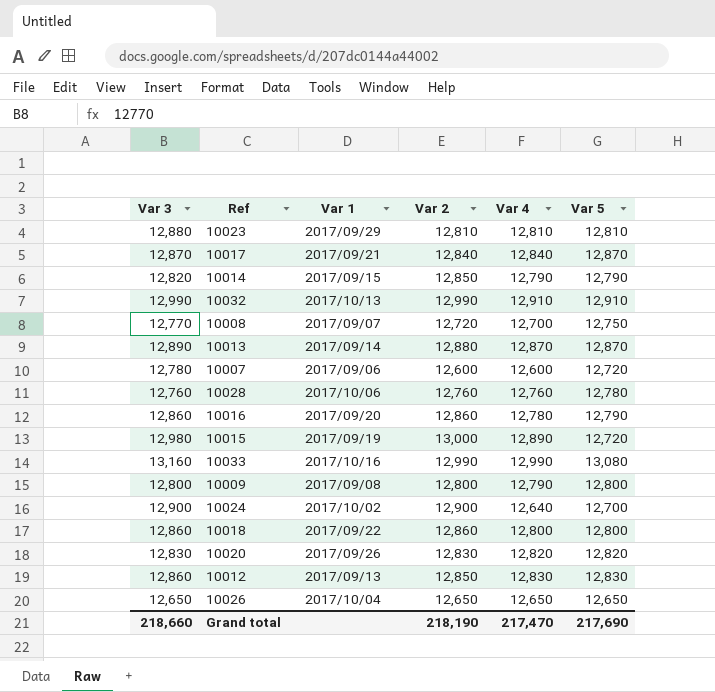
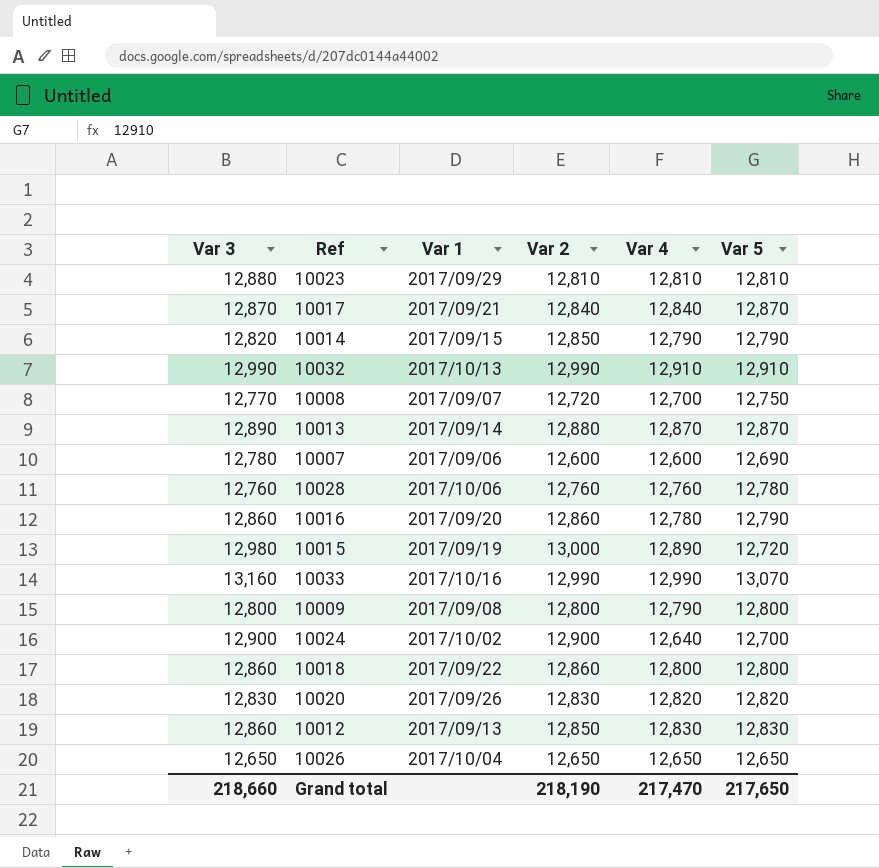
10007 | Var 5: 12,720 -> 12,690
10033 | Var 5: 13,080 -> 13,070
Grand total | Var 5: 217,690 -> 217,650

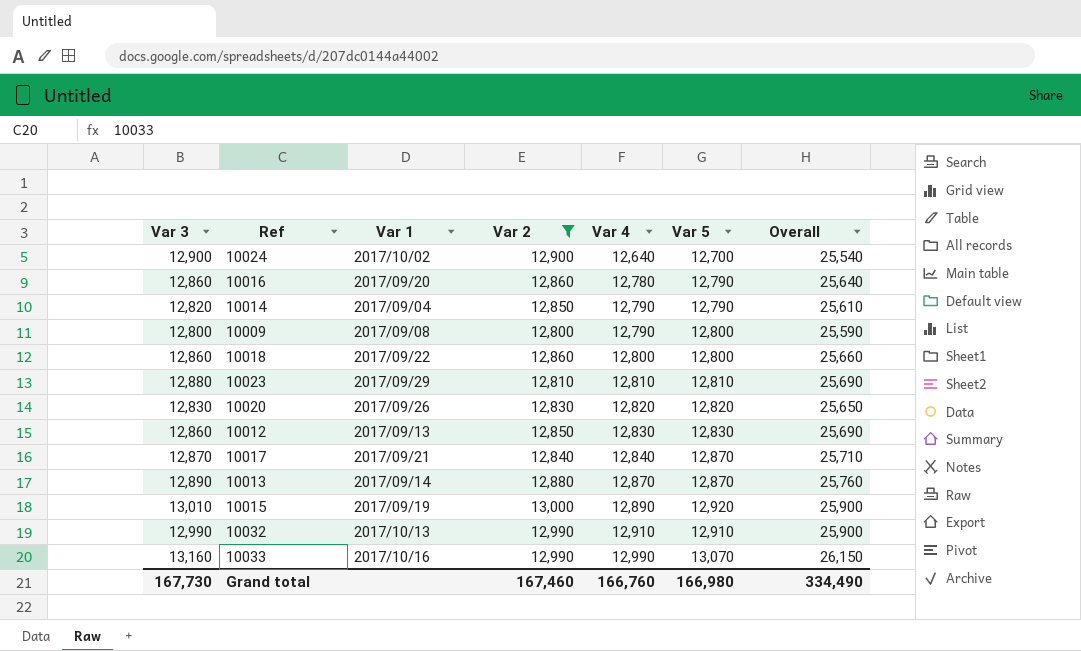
filter: none -> Var 2 >= 12,800
row order: none -> Var 4 ascending
column Overall | formula: none -> [Var 3] + [Var 4]
10014 | Var 1: 2017/09/15 -> 2017/09/04
10015 | Var 3: 12,980 -> 13,010
10015 | Var 5: 12,720 -> 12,920
Grand total | Var 3: 218,660 -> 167,730
Grand total | Var 2: 218,190 -> 167,460
Grand total | Var 4: 217,470 -> 166,760
Grand total | Var 5: 217,650 -> 166,980

